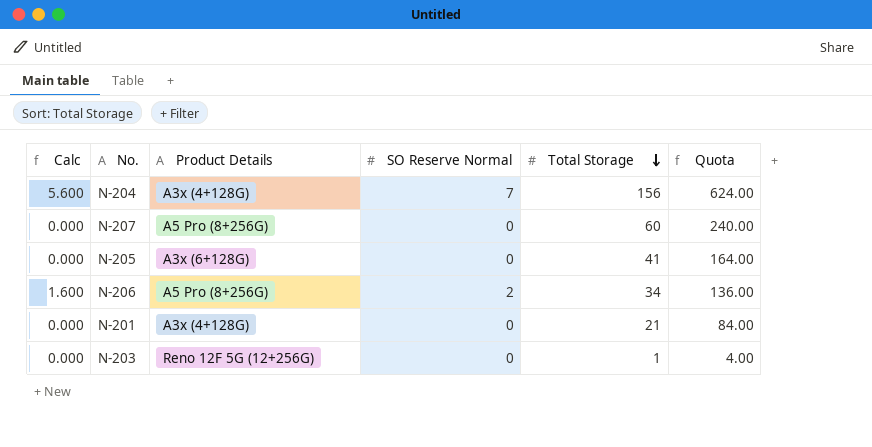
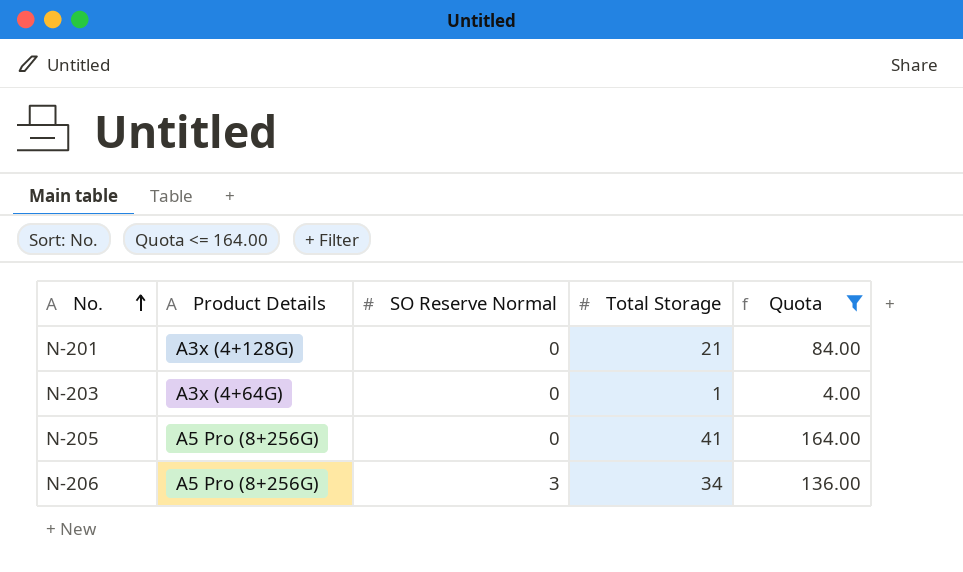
filter: none -> Quota <= 164.00
row order: Total Storage descending -> No. ascending
column Calc | formula: [SO Reserve Normal] * 0.8 -> none
N-203 | Product Details: Reno 12F 5G (12+256G) -> A3x (4+64G)
N-205 | Product Details: A3x (6+128G) -> A5 Pro (8+256G)
N-206 | SO Reserve Normal: 2 -> 3

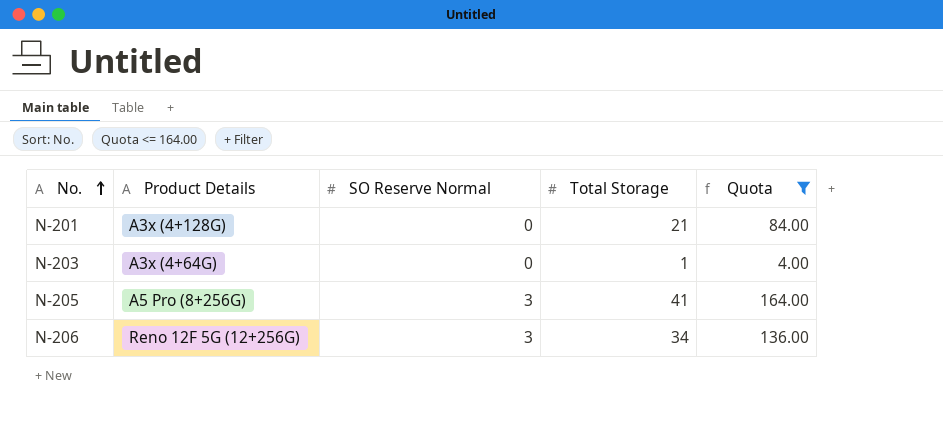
N-205 | SO Reserve Normal: 0 -> 3
N-206 | Product Details: A5 Pro (8+256G) -> Reno 12F 5G (12+256G)

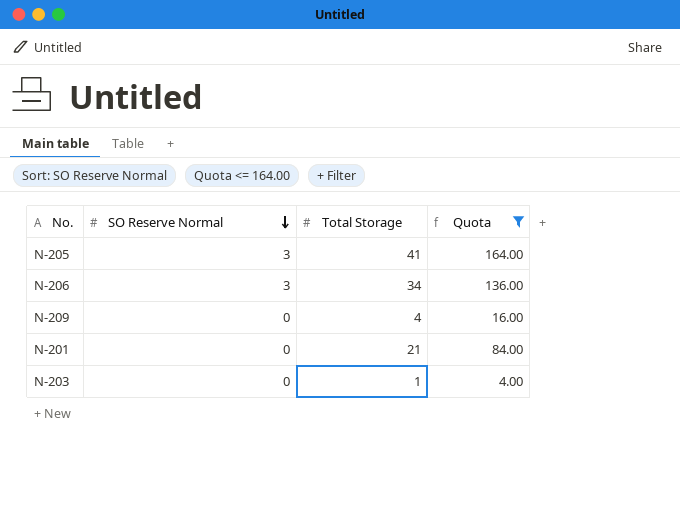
row order: No. ascending -> SO Reserve Normal descending
column Product Details | position: 2 -> none
row N-209: none -> 0 | 4 | 16.00

